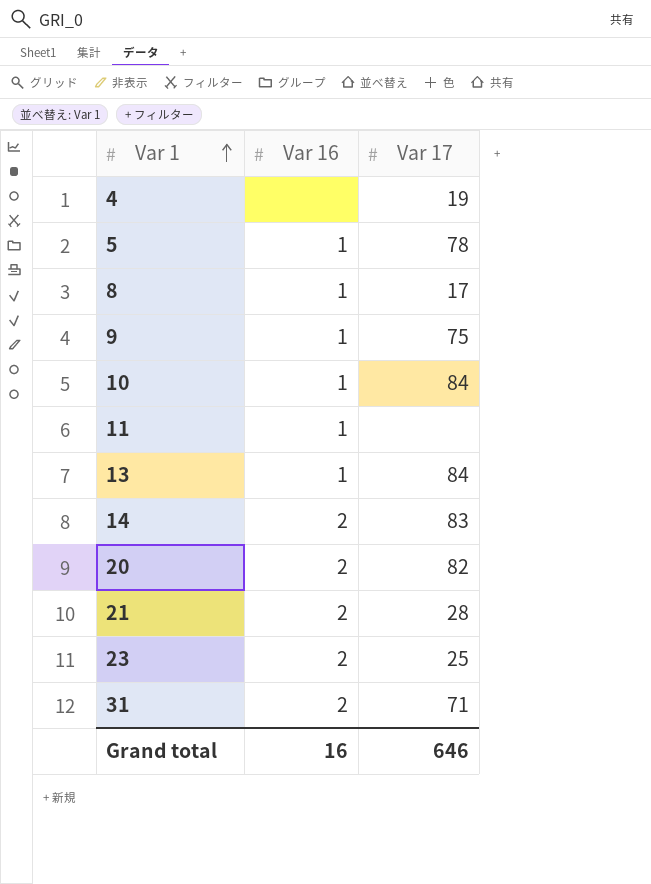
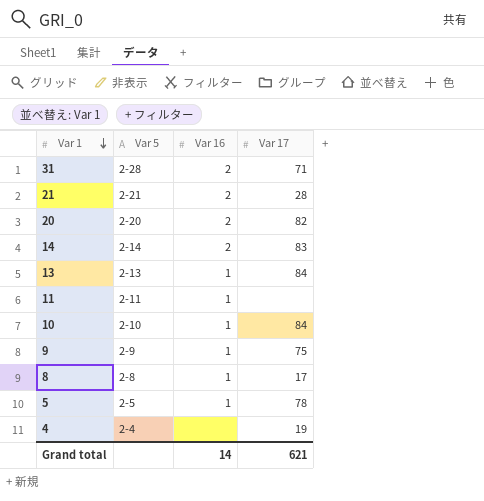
row order: Var 1 ascending -> Var 1 descending
column Var 5 | position: none -> 2
row 23: 2 | 25 -> none
Grand total | Var 16: 16 -> 14
Grand total | Var 17: 646 -> 621

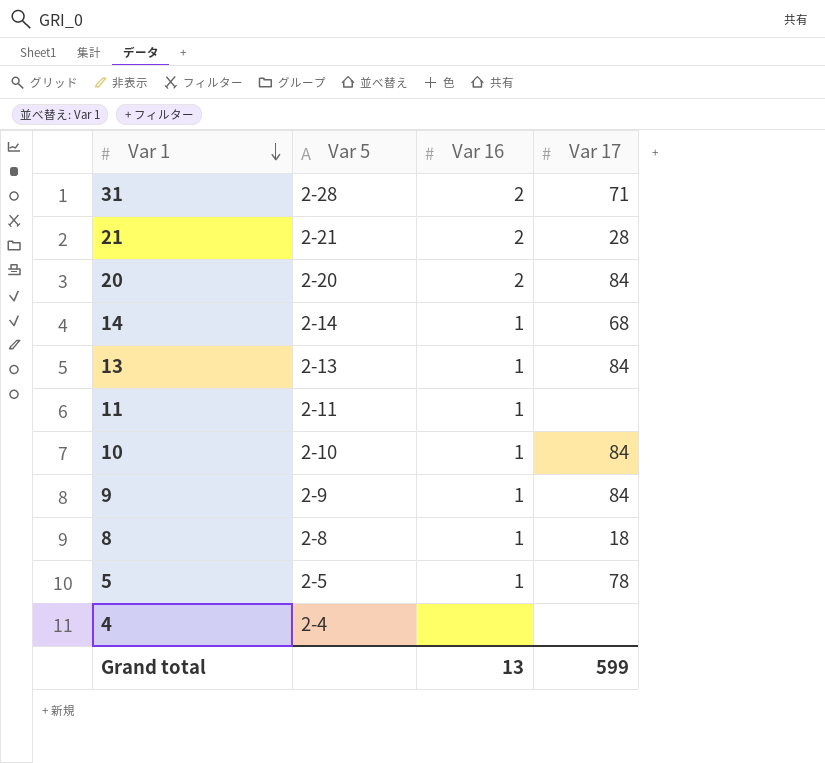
20 | Var 17: 82 -> 84
14 | Var 16: 2 -> 1
14 | Var 17: 83 -> 68
9 | Var 17: 75 -> 84
8 | Var 17: 17 -> 18
4 | Var 17: 19 -> none
Grand total | Var 16: 14 -> 13
Grand total | Var 17: 621 -> 599

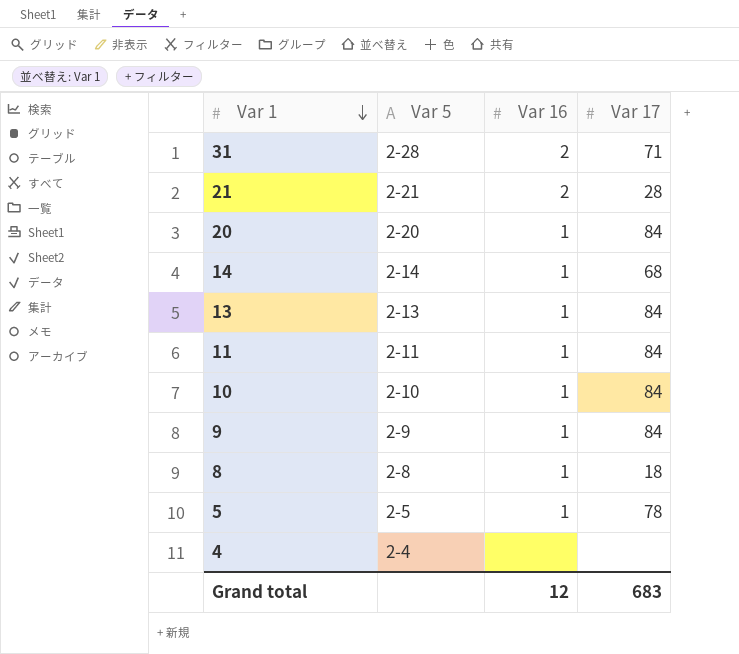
20 | Var 16: 2 -> 1
11 | Var 17: none -> 84
Grand total | Var 16: 13 -> 12
Grand total | Var 17: 599 -> 683

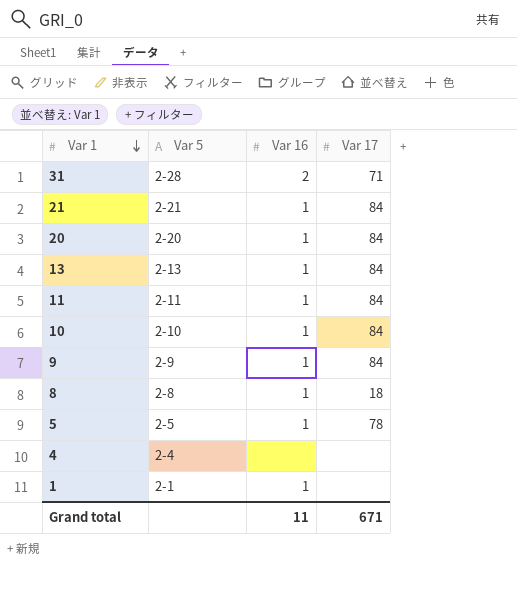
row 14: 2-14 | 1 | 68 -> none
21 | Var 16: 2 -> 1
21 | Var 17: 28 -> 84
row 1: none -> 2-1 | 1 | none
Grand total | Var 16: 12 -> 11
Grand total | Var 17: 683 -> 671

